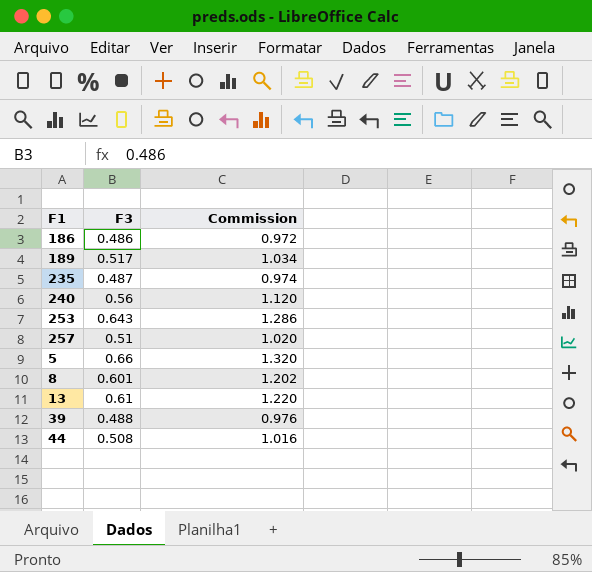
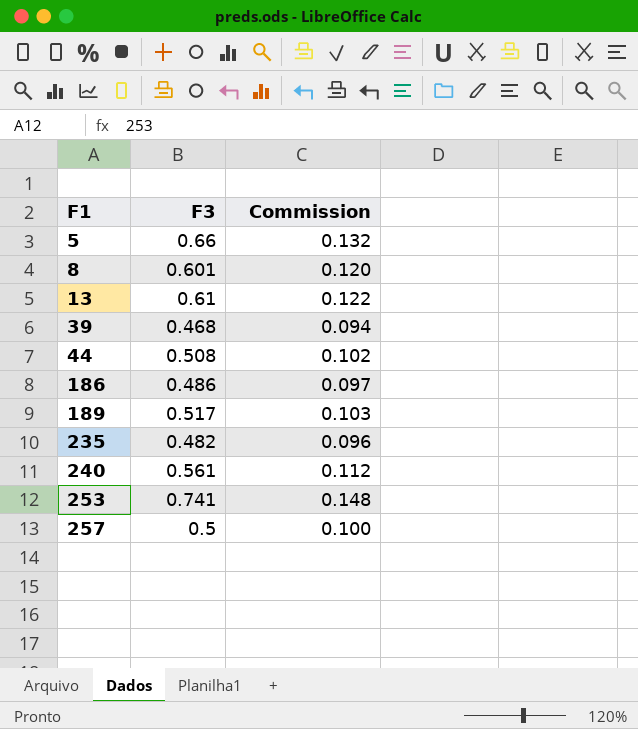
row order: none -> F1 ascending
column Commission | formula: [F3] * 2 -> [F3] * 0.2
39 | F3: 0.488 -> 0.468
235 | F3: 0.487 -> 0.482
240 | F3: 0.56 -> 0.561
253 | F3: 0.643 -> 0.741
257 | F3: 0.51 -> 0.5

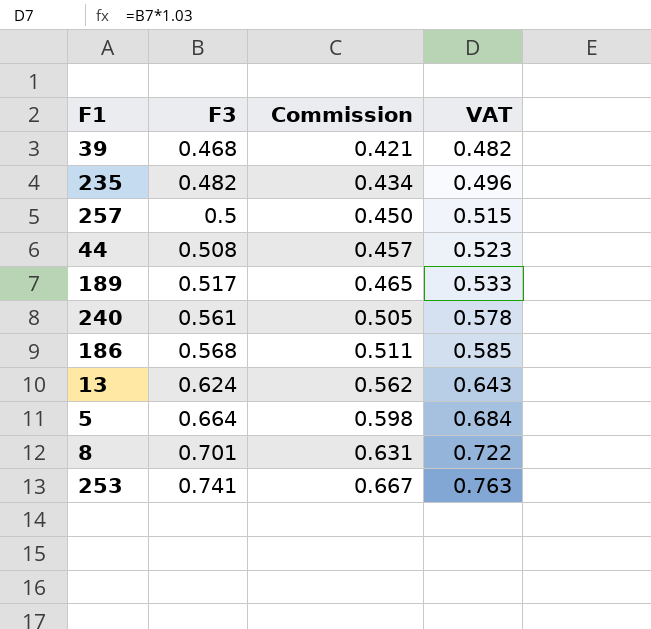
row order: F1 ascending -> F3 ascending
column Commission | formula: [F3] * 0.2 -> [F3] * 0.9
column VAT | formula: none -> [F3] * 1.03
186 | F3: 0.486 -> 0.568
13 | F3: 0.61 -> 0.624
5 | F3: 0.66 -> 0.664
8 | F3: 0.601 -> 0.701

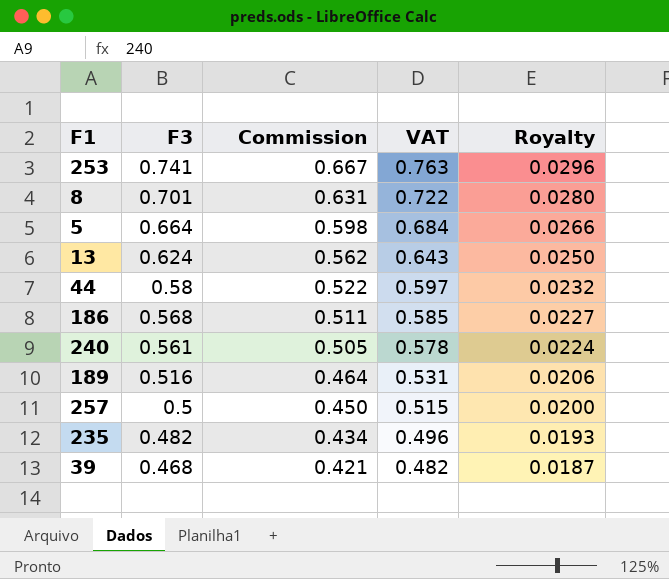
row order: F3 ascending -> F3 descending
column Royalty | formula: none -> [F3] * 0.04
44 | F3: 0.508 -> 0.58
44 | Commission: 0.457 -> 0.522
44 | VAT: 0.523 -> 0.597
189 | F3: 0.517 -> 0.516
189 | Commission: 0.465 -> 0.464
189 | VAT: 0.533 -> 0.531

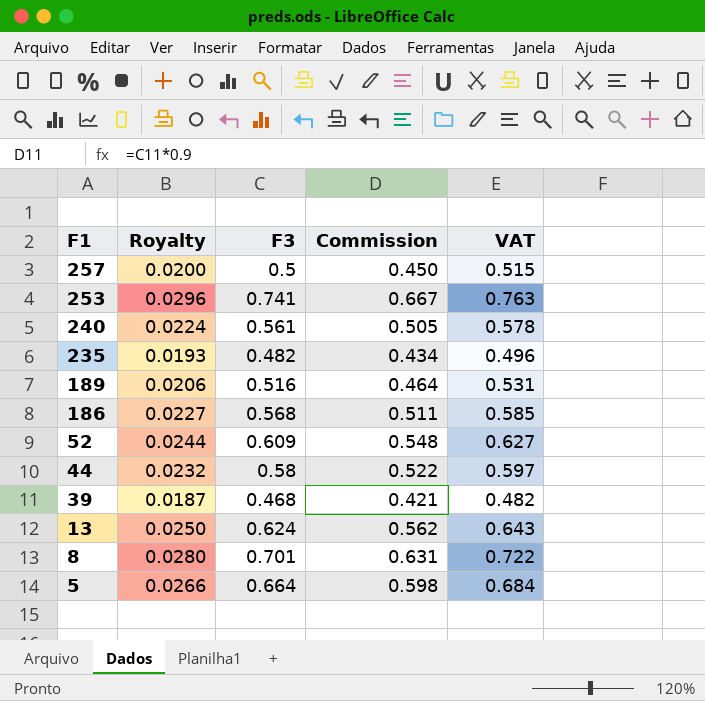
row order: F3 descending -> F1 descending
column Royalty | position: 5 -> 2
row 52: none -> 0.0244 | 0.609 | 0.548 | 0.627

